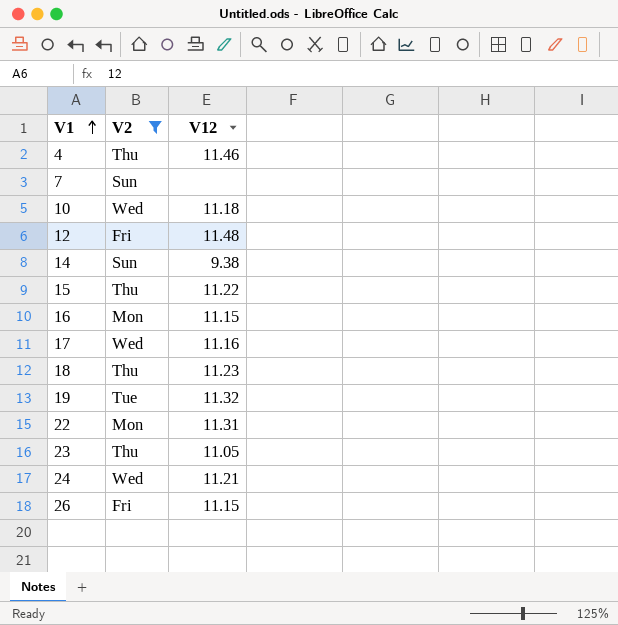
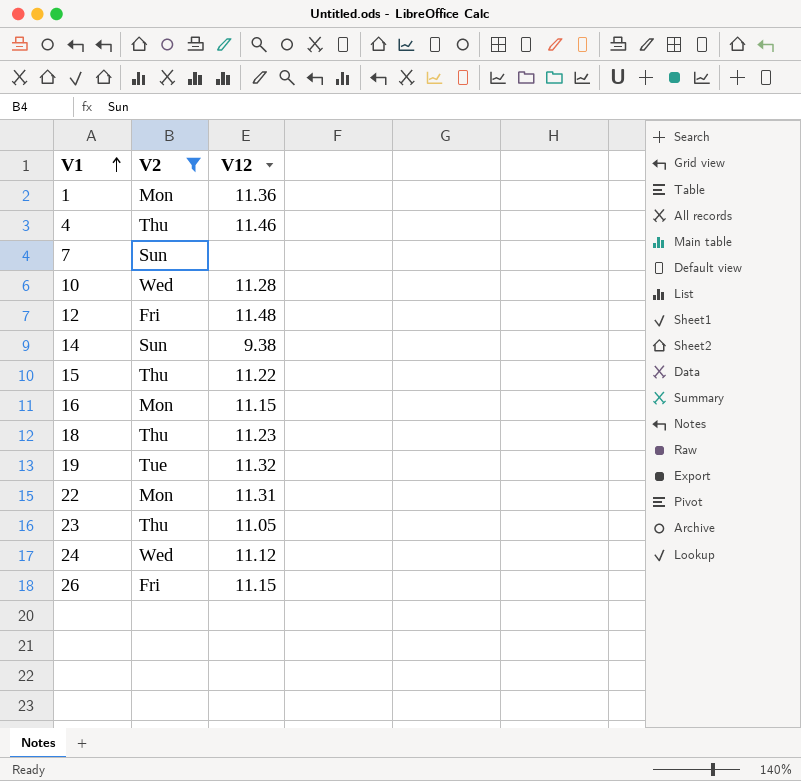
row 17: Wed | 11.16 -> none
row 1: none -> Mon | 11.36
10 | V12: 11.18 -> 11.28
24 | V12: 11.21 -> 11.12

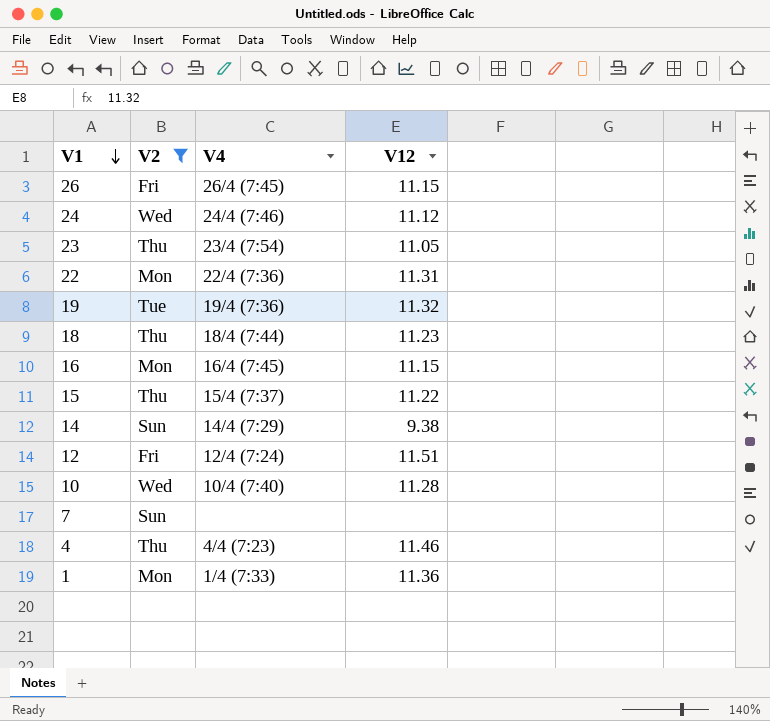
row order: V1 ascending -> V1 descending
column V4 | position: none -> 3
12 | V12: 11.48 -> 11.51

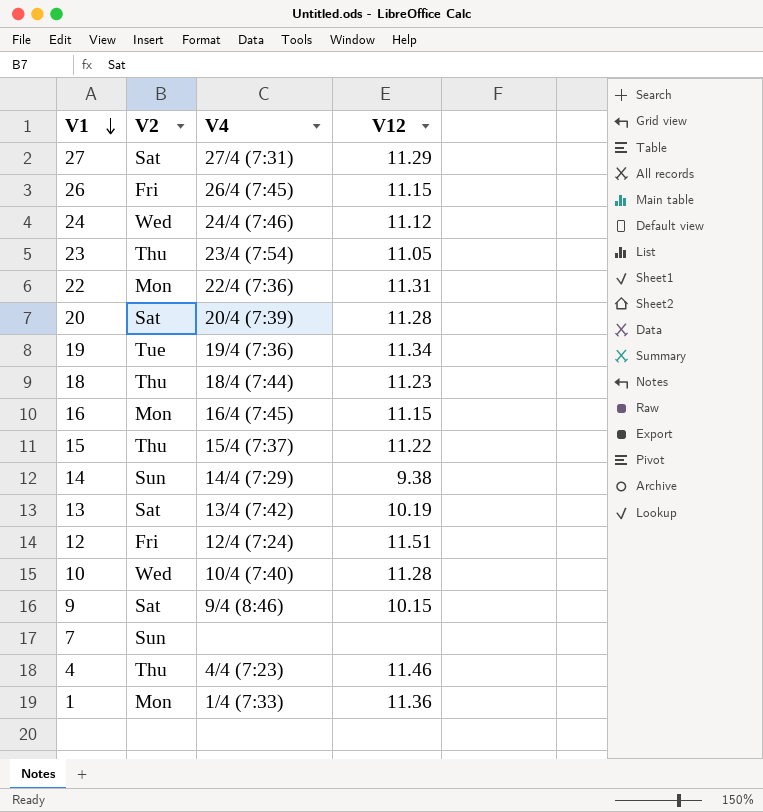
filter: V2 != Sat -> none
19 | V12: 11.32 -> 11.34

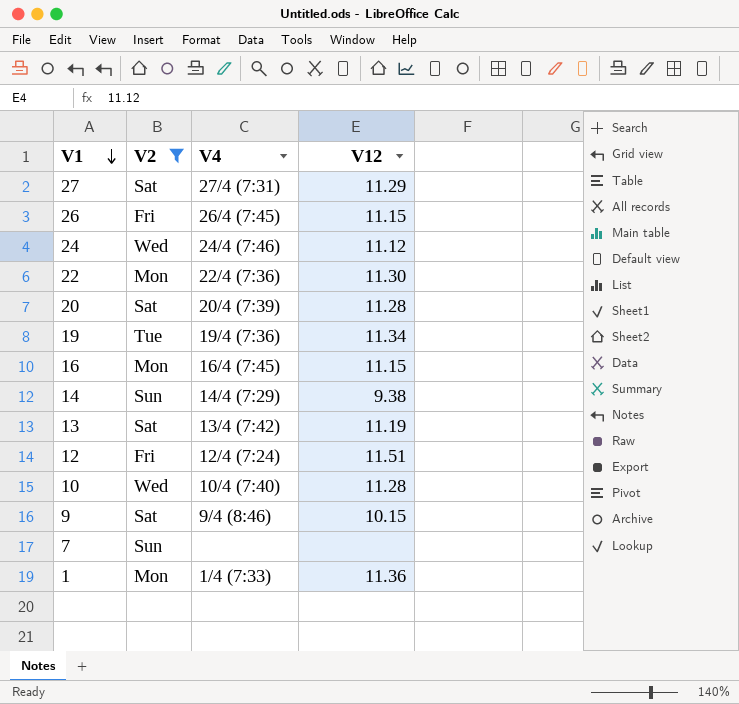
filter: none -> V2 != Thu
22 | V12: 11.31 -> 11.30
13 | V12: 10.19 -> 11.19

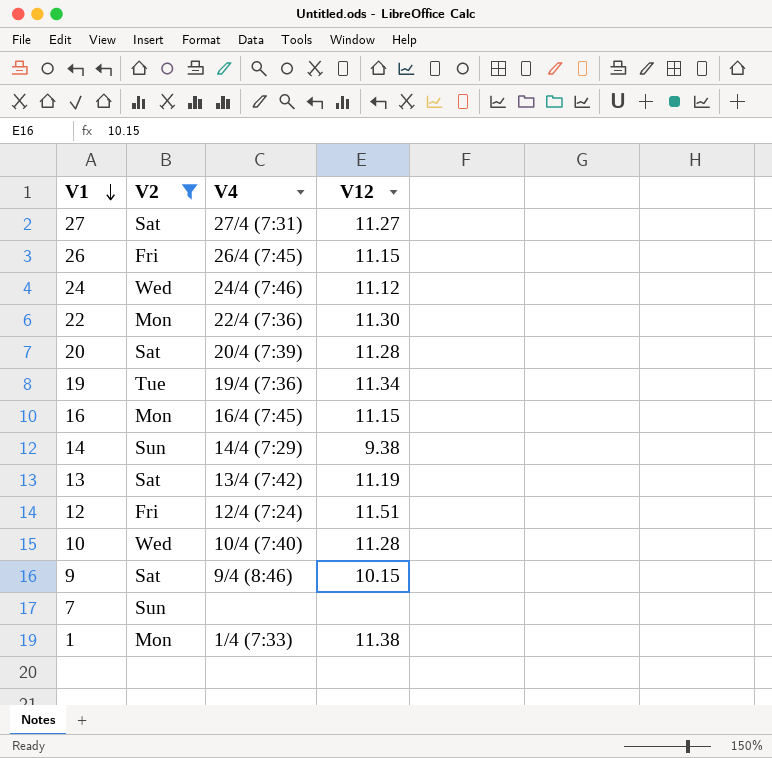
27 | V12: 11.29 -> 11.27
1 | V12: 11.36 -> 11.38

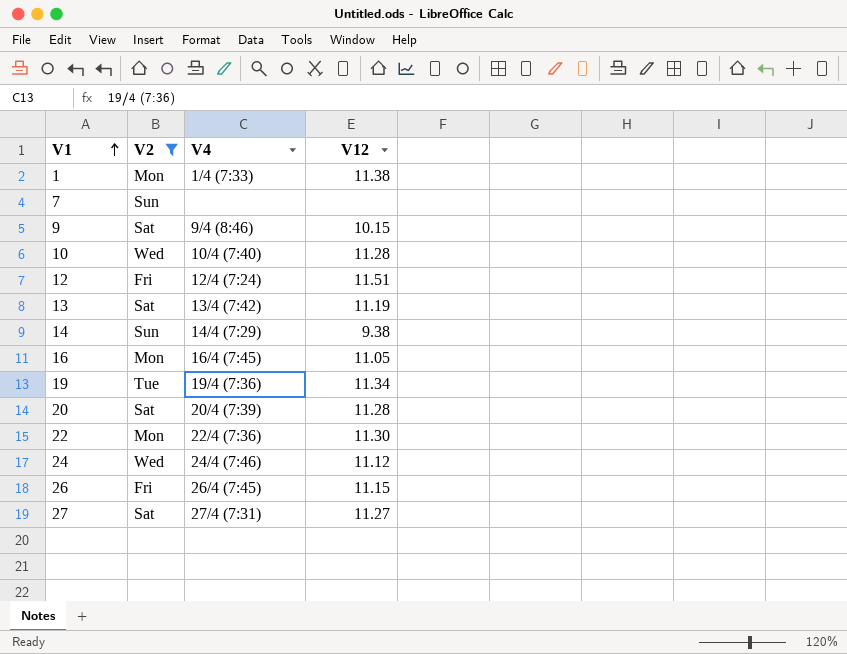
row order: V1 descending -> V1 ascending
16 | V12: 11.15 -> 11.05

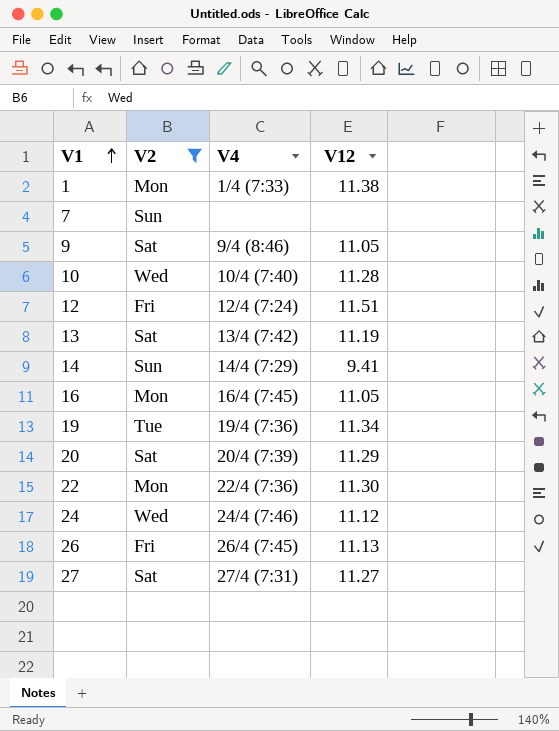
9 | V12: 10.15 -> 11.05
14 | V12: 9.38 -> 9.41
20 | V12: 11.28 -> 11.29
26 | V12: 11.15 -> 11.13

